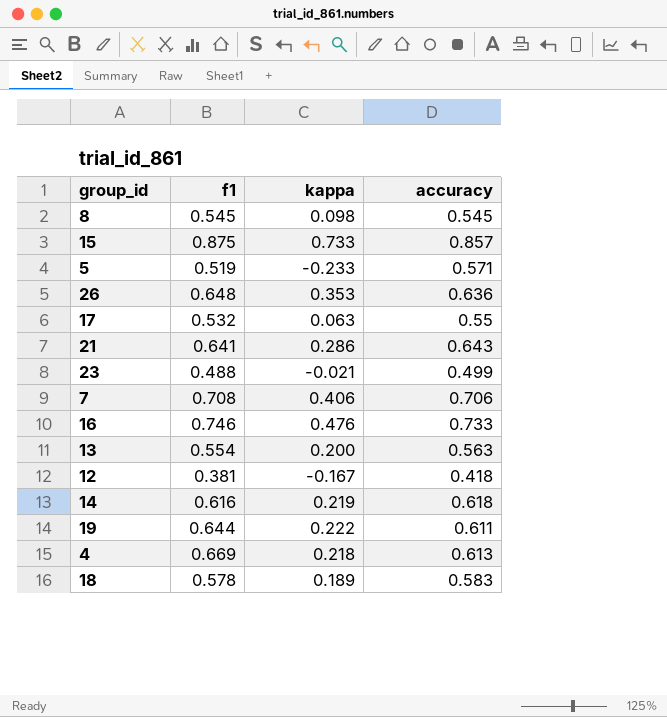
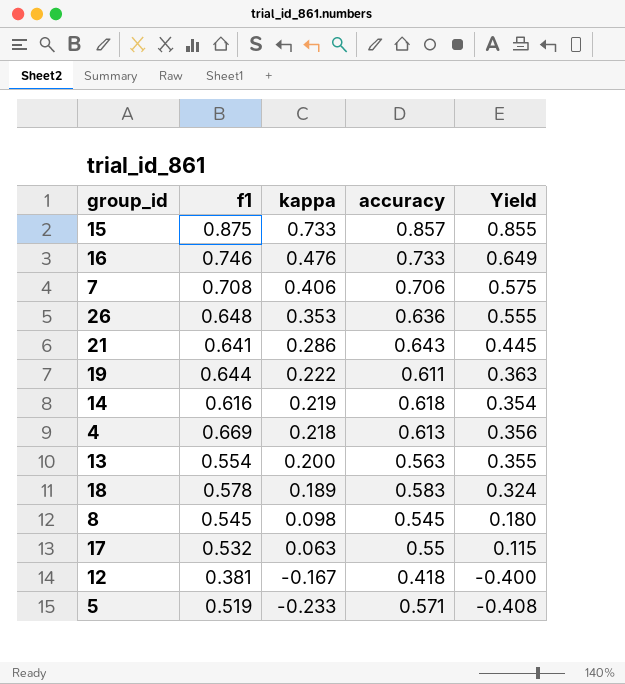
row order: none -> kappa descending
column Yield | formula: none -> [kappa] / [accuracy]
row 23: 0.488 | -0.021 | 0.499 -> none

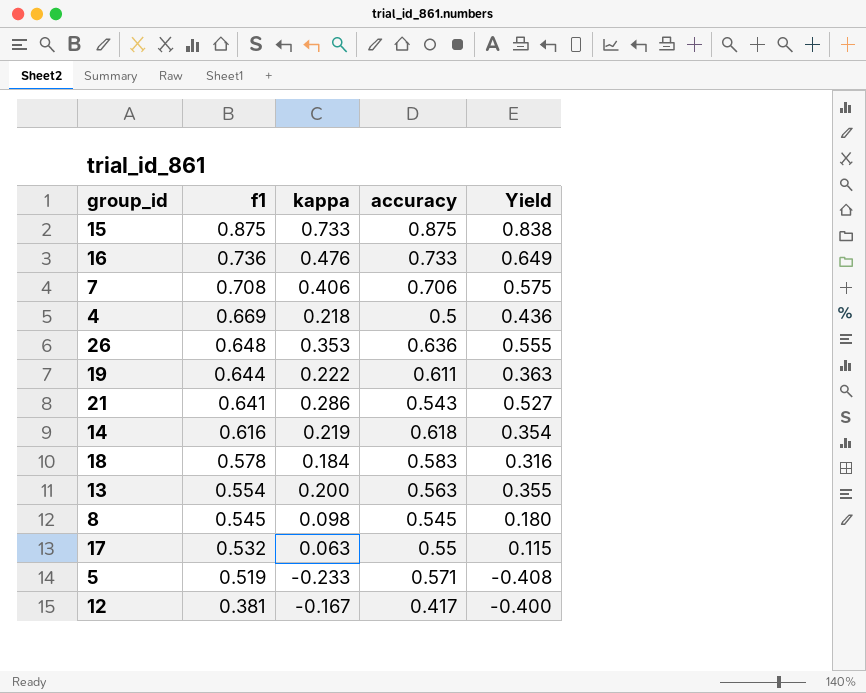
row order: kappa descending -> f1 descending
15 | accuracy: 0.857 -> 0.875
15 | Yield: 0.855 -> 0.838
16 | f1: 0.746 -> 0.736
4 | accuracy: 0.613 -> 0.5
4 | Yield: 0.356 -> 0.436
21 | accuracy: 0.643 -> 0.543
21 | Yield: 0.445 -> 0.527
18 | kappa: 0.189 -> 0.184
18 | Yield: 0.324 -> 0.316
12 | accuracy: 0.418 -> 0.417

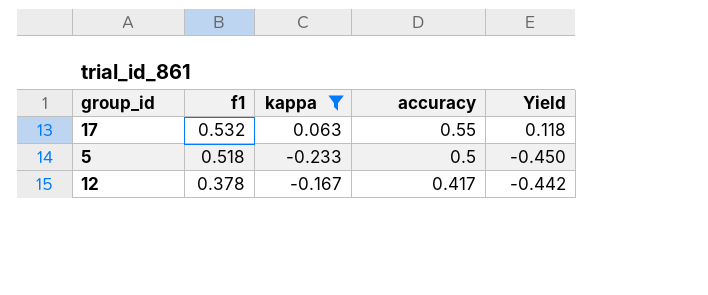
filter: none -> kappa <= 0.063
column Yield | formula: [kappa] / [accuracy] -> [kappa] / [f1]
5 | f1: 0.519 -> 0.518
5 | accuracy: 0.571 -> 0.5
12 | f1: 0.381 -> 0.378

